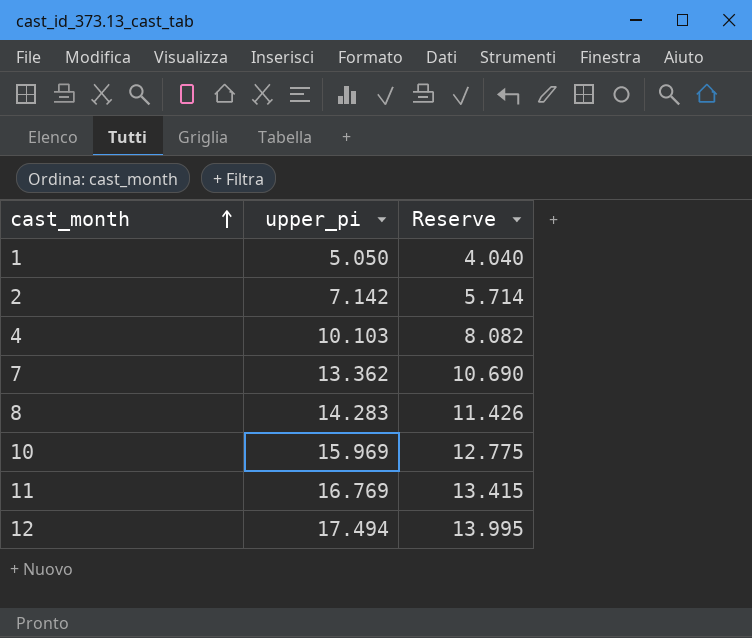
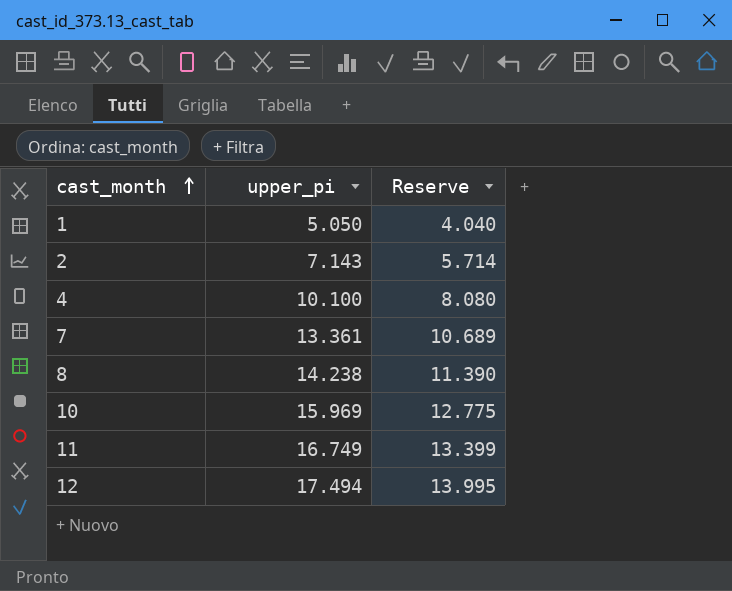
2 | upper_pi: 7.142 -> 7.143
4 | upper_pi: 10.103 -> 10.100
4 | Reserve: 8.082 -> 8.080
7 | upper_pi: 13.362 -> 13.361
7 | Reserve: 10.690 -> 10.689
8 | upper_pi: 14.283 -> 14.238
8 | Reserve: 11.426 -> 11.390
11 | upper_pi: 16.769 -> 16.749
11 | Reserve: 13.415 -> 13.399

